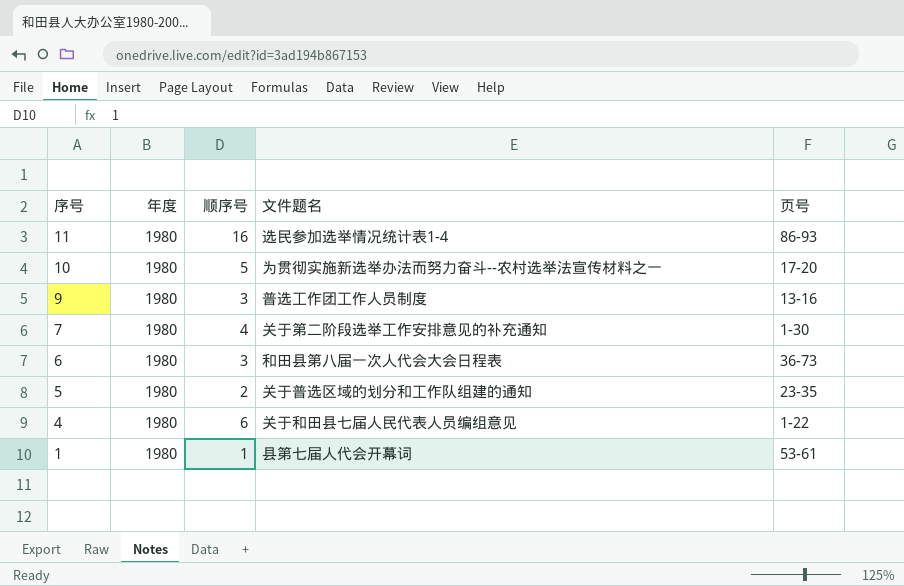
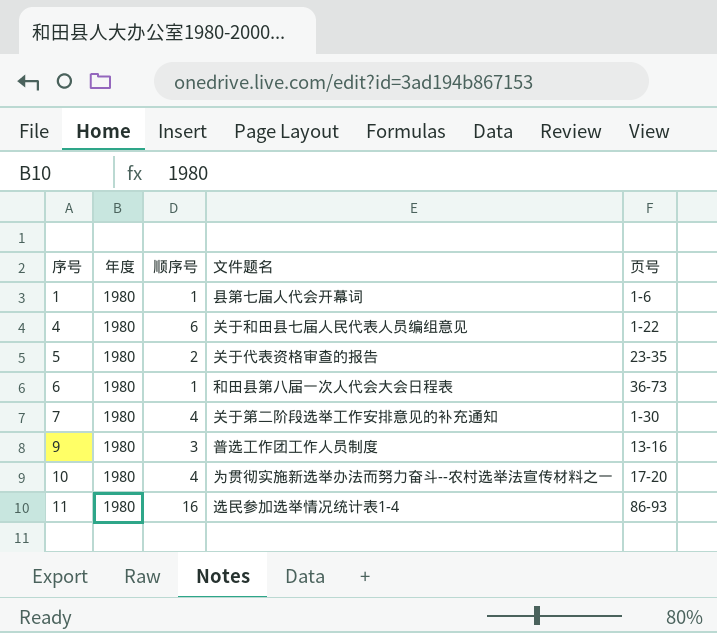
row order: 序号 descending -> 序号 ascending
1 | 页号: 53-61 -> 1-6
5 | 文件题名: 关于普选区域的划分和工作队组建的通知 -> 关于代表资格审查的报告
6 | 顺序号: 3 -> 1
10 | 顺序号: 5 -> 4

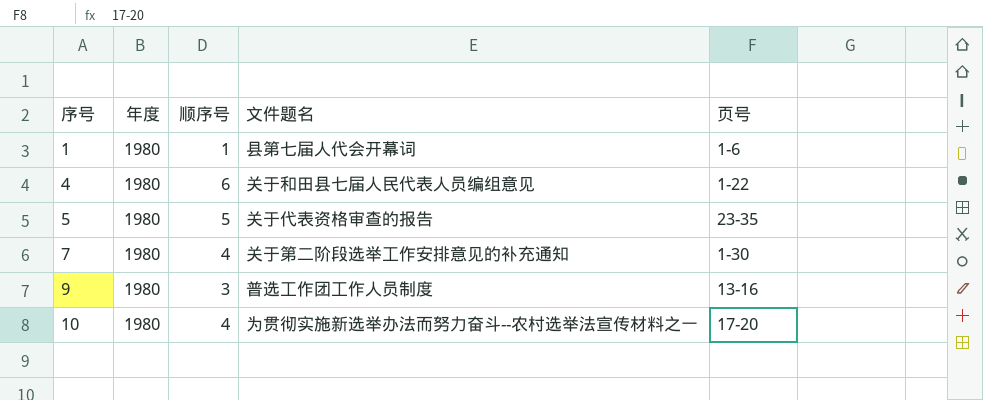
row 6: 1980 | 1 | 和田县第八届一次人代会大会日程表 | 36-73 -> none
row 11: 1980 | 16 | 选民参加选举情况统计表1-4 | 86-93 -> none
5 | 顺序号: 2 -> 5

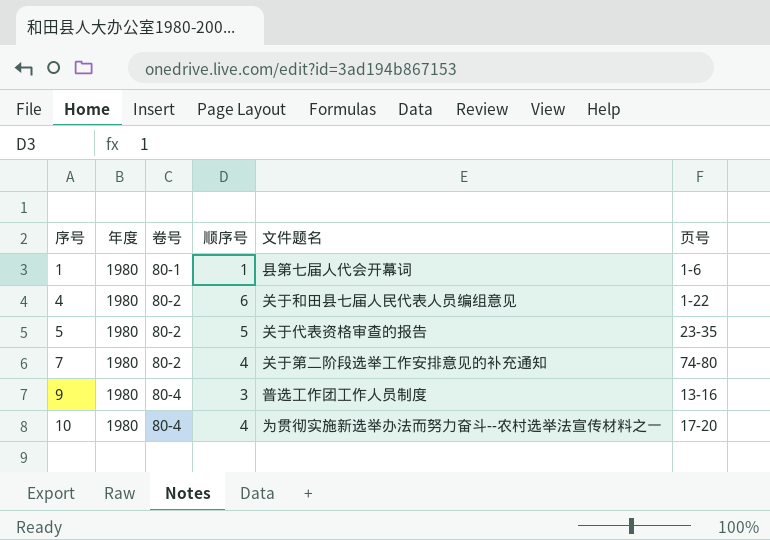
column 卷号 | position: none -> 3
7 | 页号: 1-30 -> 74-80

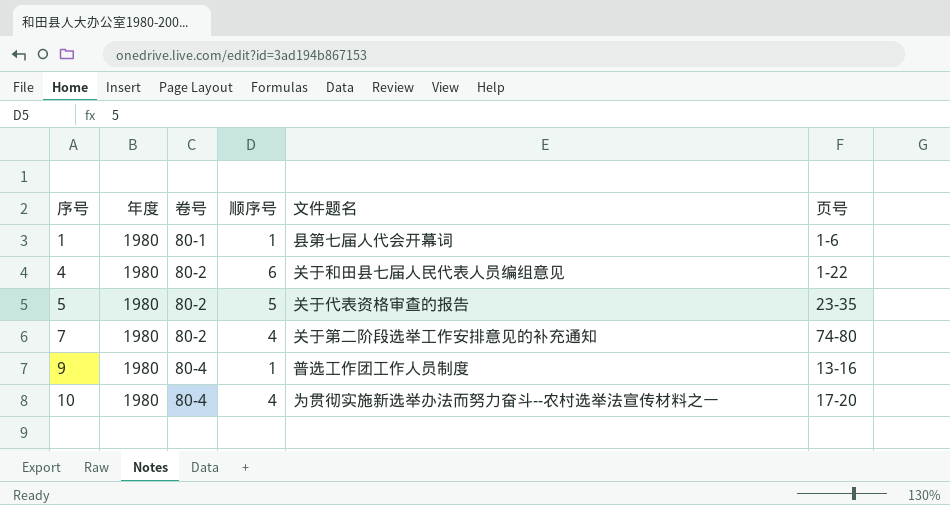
9 | 顺序号: 3 -> 1

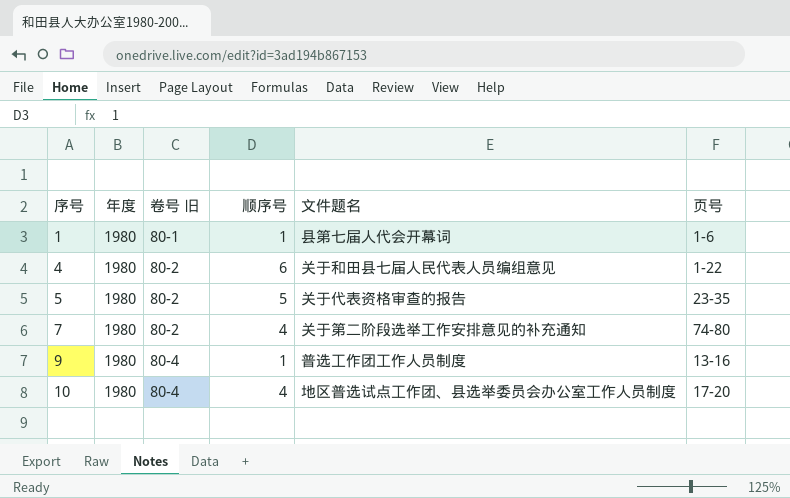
column name: 卷号 -> 卷号 旧
10 | 文件题名: 为贯彻实施新选举办法而努力奋斗--农村选举法宣传材料之一 -> 地区普选试点工作团、县选举委员会办公室工作人员制度

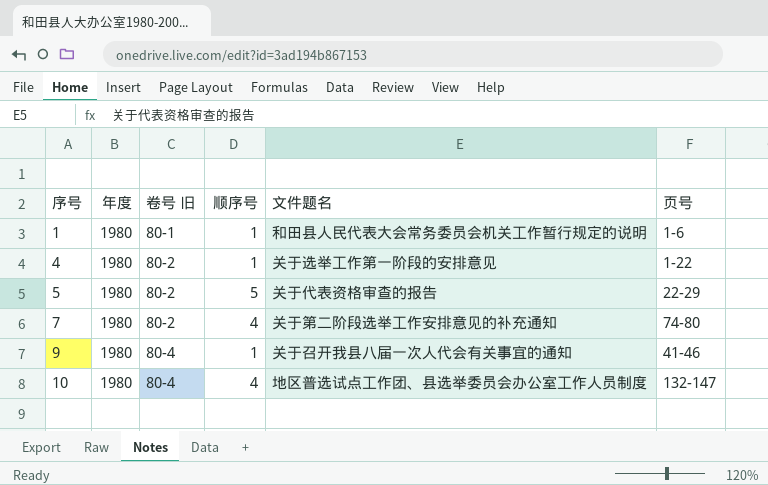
1 | 文件题名: 县第七届人代会开幕词 -> 和田县人民代表大会常务委员会机关工作暂行规定的说明
4 | 顺序号: 6 -> 1
4 | 文件题名: 关于和田县七届人民代表人员编组意见 -> 关于选举工作第一阶段的安排意见
5 | 页号: 23-35 -> 22-29
9 | 文件题名: 普选工作团工作人员制度 -> 关于召开我县八届一次人代会有关事宜的通知
9 | 页号: 13-16 -> 41-46
10 | 页号: 17-20 -> 132-147

